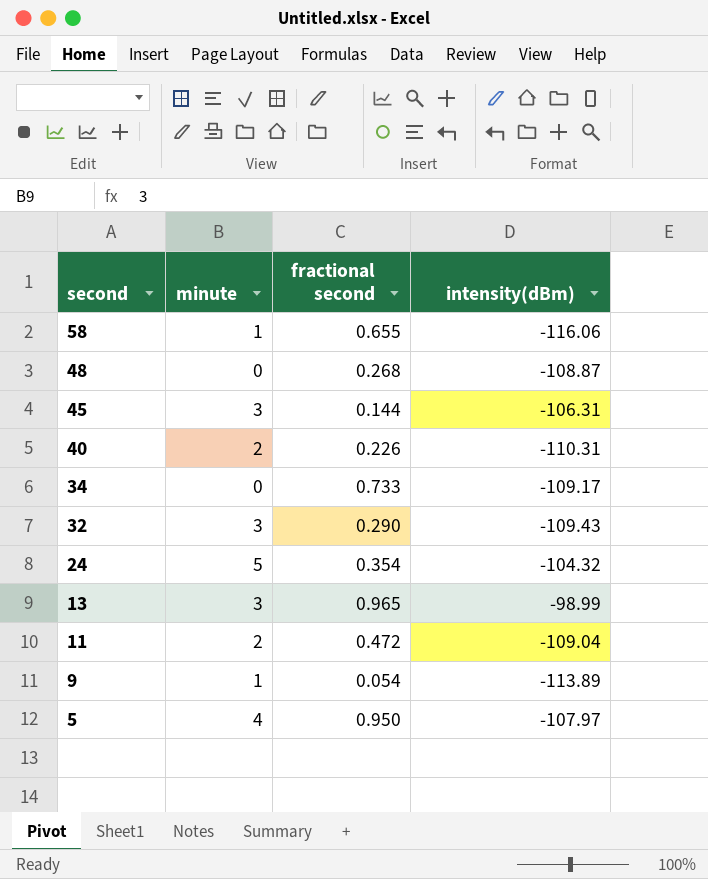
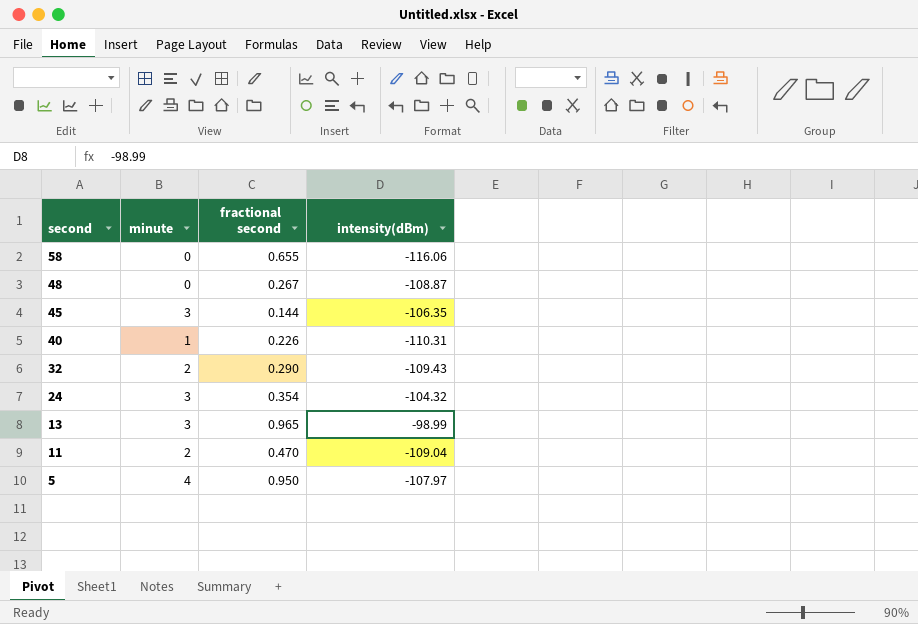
row 34: 0 | 0.733 | -109.17 -> none
row 9: 1 | 0.054 | -113.89 -> none
58 | minute: 1 -> 0
48 | fractional second: 0.268 -> 0.267
45 | intensity(dBm): -106.31 -> -106.35
40 | minute: 2 -> 1
32 | minute: 3 -> 2
24 | minute: 5 -> 3
11 | fractional second: 0.472 -> 0.470

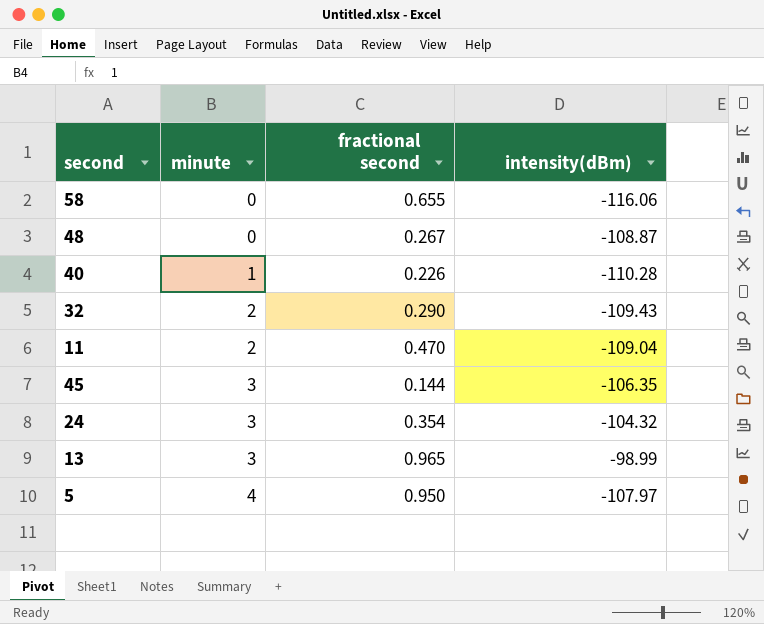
row order: second descending -> minute ascending
40 | intensity(dBm): -110.31 -> -110.28

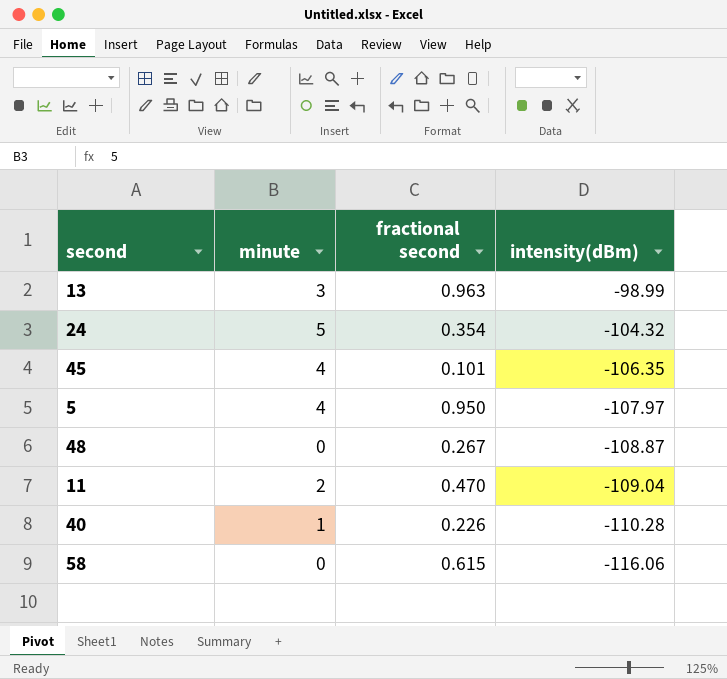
row order: minute ascending -> intensity(dBm) descending
row 32: 2 | 0.290 | -109.43 -> none
13 | fractional second: 0.965 -> 0.963
24 | minute: 3 -> 5
45 | minute: 3 -> 4
45 | fractional second: 0.144 -> 0.101
58 | fractional second: 0.655 -> 0.615

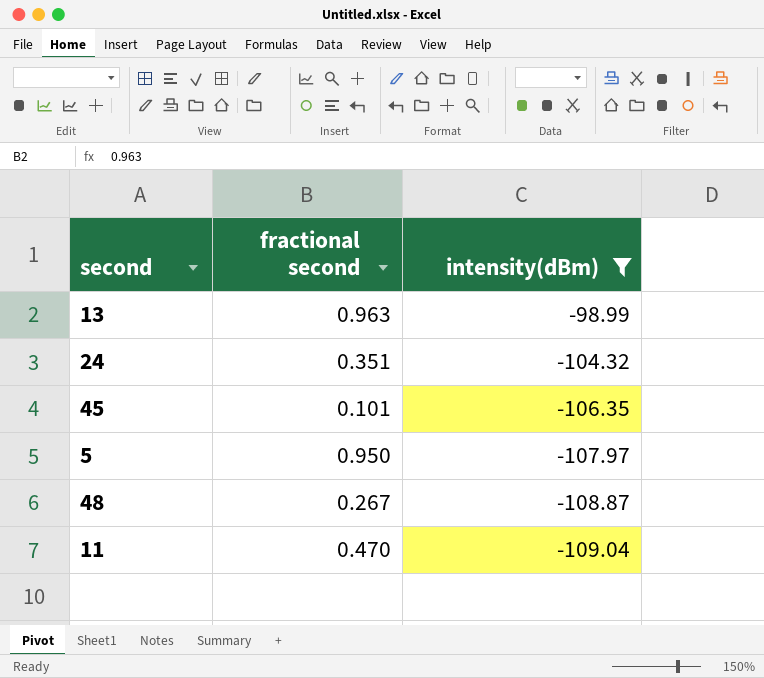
filter: none -> intensity(dBm) >= -109.04
column minute | position: 2 -> none
24 | fractional second: 0.354 -> 0.351

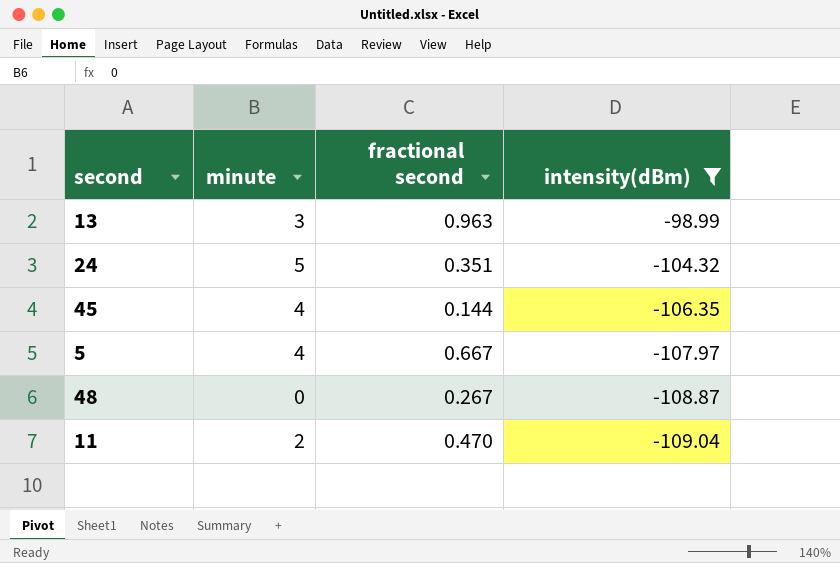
column minute | position: none -> 2
45 | fractional second: 0.101 -> 0.144
5 | fractional second: 0.950 -> 0.667

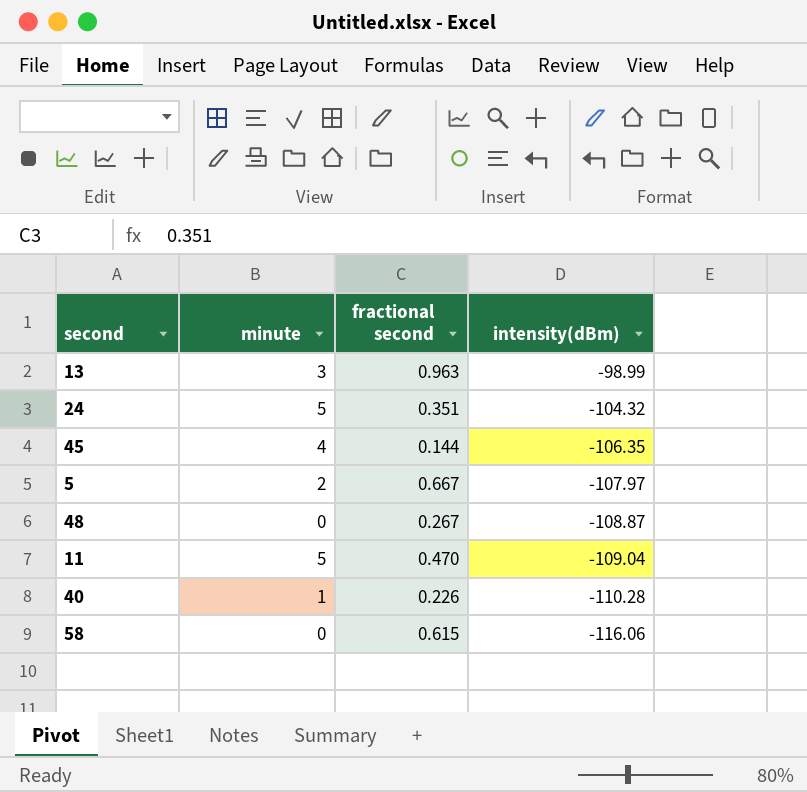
filter: intensity(dBm) >= -109.04 -> none
5 | minute: 4 -> 2
11 | minute: 2 -> 5

